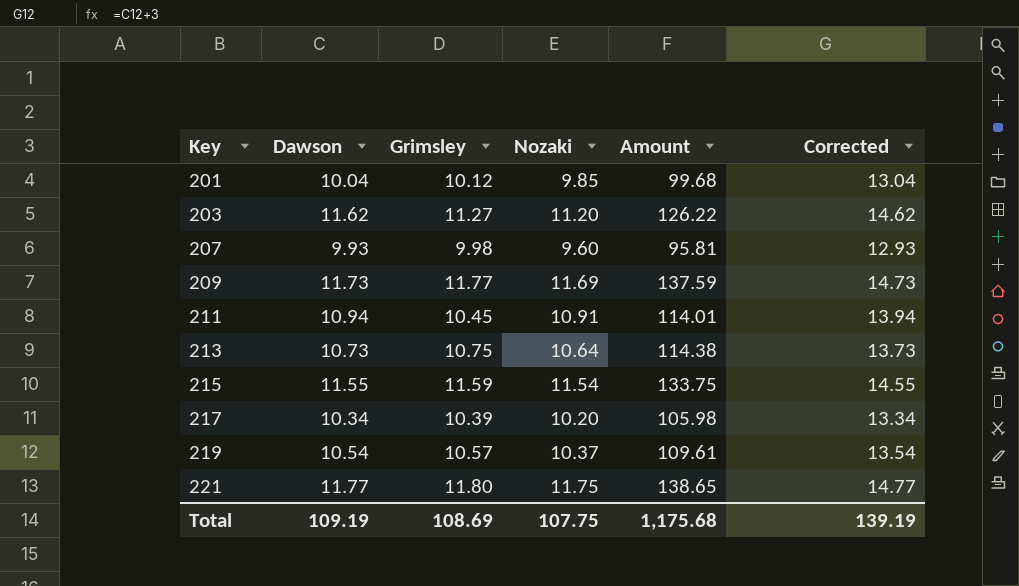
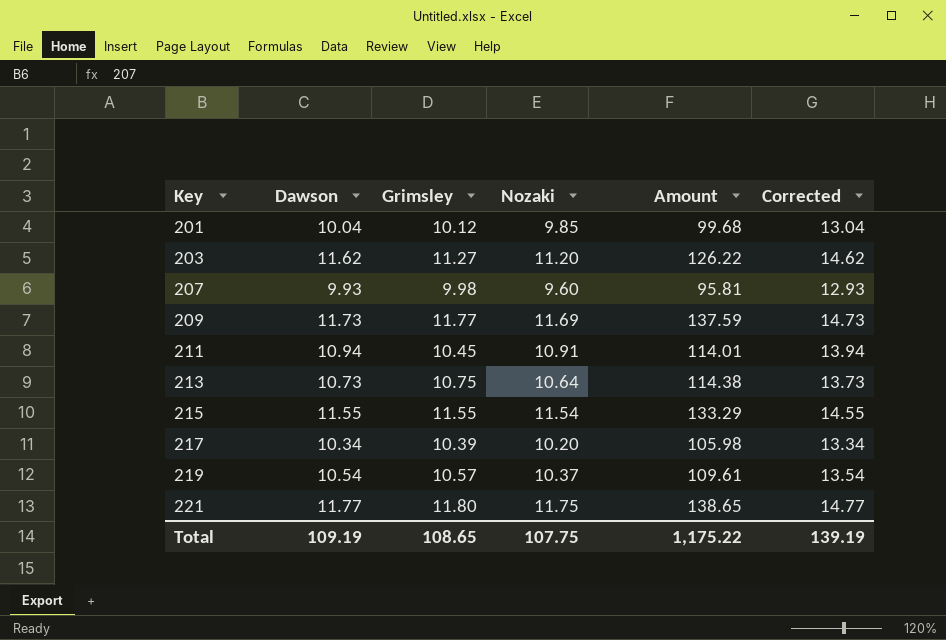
215 | Grimsley: 11.59 -> 11.55
215 | Amount: 133.75 -> 133.29
Total | Grimsley: 108.69 -> 108.65
Total | Amount: 1,175.68 -> 1,175.22

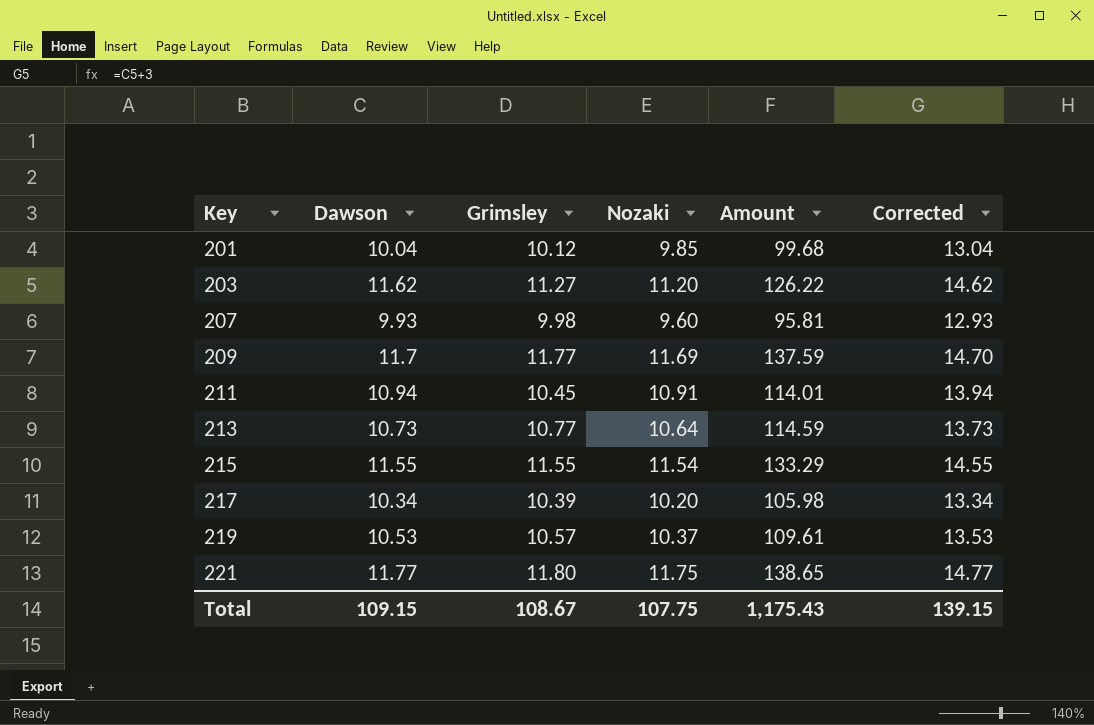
209 | Dawson: 11.73 -> 11.7
209 | Corrected: 14.73 -> 14.70
213 | Grimsley: 10.75 -> 10.77
213 | Amount: 114.38 -> 114.59
219 | Dawson: 10.54 -> 10.53
219 | Corrected: 13.54 -> 13.53
Total | Dawson: 109.19 -> 109.15
Total | Grimsley: 108.65 -> 108.67
Total | Amount: 1,175.22 -> 1,175.43
Total | Corrected: 139.19 -> 139.15

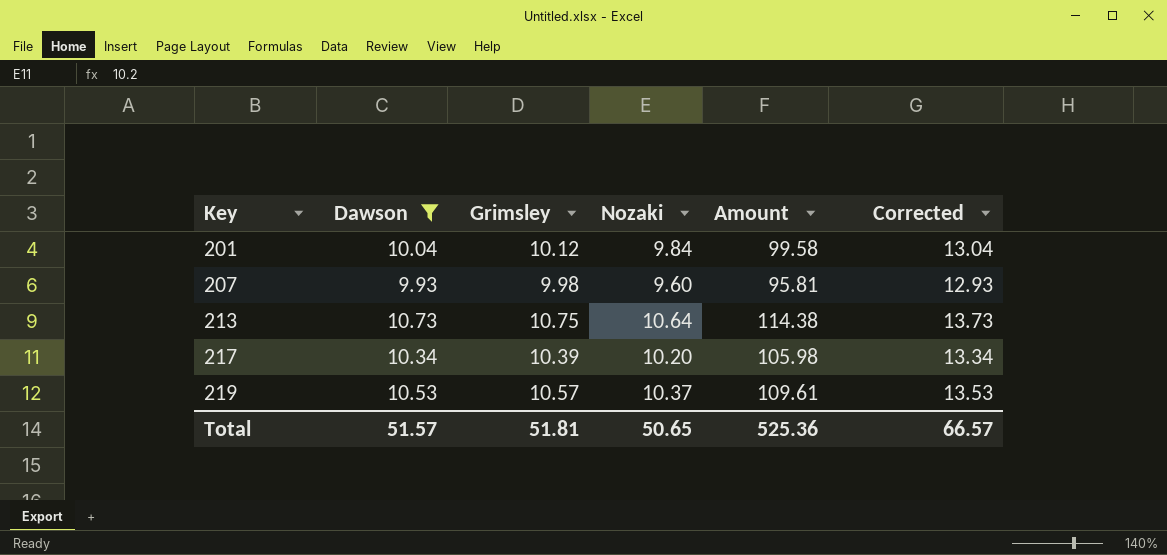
filter: none -> Dawson <= 10.73
201 | Nozaki: 9.85 -> 9.84
201 | Amount: 99.68 -> 99.58
213 | Grimsley: 10.77 -> 10.75
213 | Amount: 114.59 -> 114.38
Total | Dawson: 109.15 -> 51.57
Total | Grimsley: 108.67 -> 51.81
Total | Nozaki: 107.75 -> 50.65
Total | Amount: 1,175.43 -> 525.36
Total | Corrected: 139.15 -> 66.57

